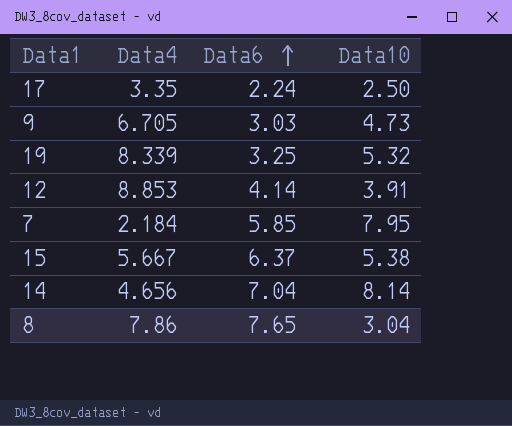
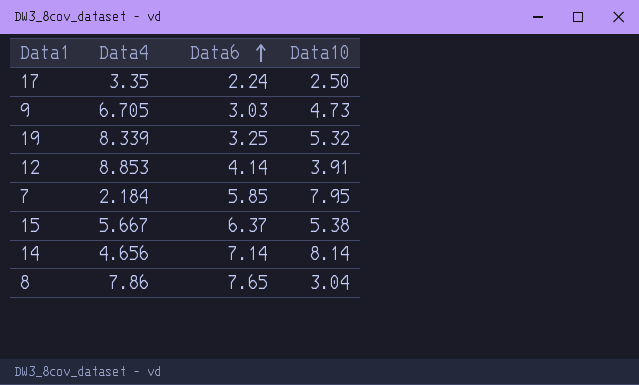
14 | Data6: 7.04 -> 7.14

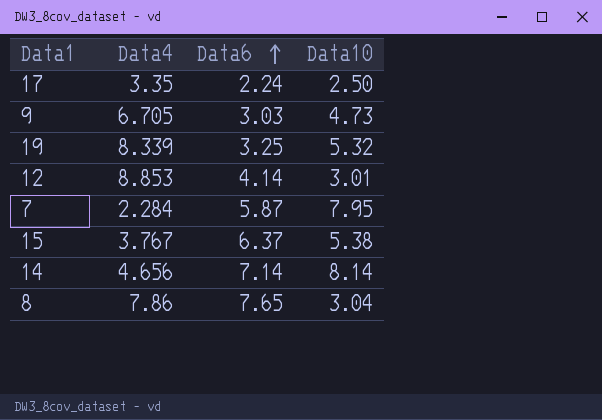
12 | Data10: 3.91 -> 3.01
7 | Data4: 2.184 -> 2.284
7 | Data6: 5.85 -> 5.87
15 | Data4: 5.667 -> 3.767

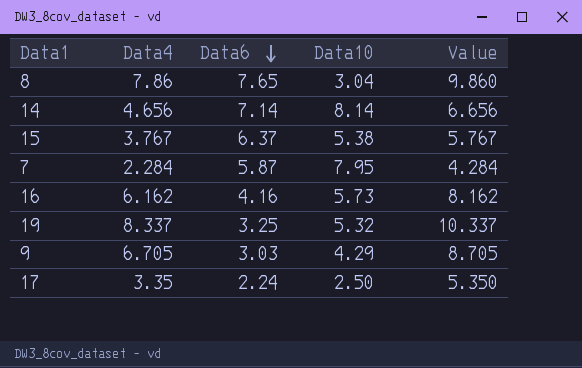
row order: Data6 ascending -> Data6 descending
column Value | formula: none -> [Data4] + 2
row 12: 8.853 | 4.14 | 3.01 -> none
row 16: none -> 6.162 | 4.16 | 5.73 | 8.162
19 | Data4: 8.339 -> 8.337
9 | Data10: 4.73 -> 4.29

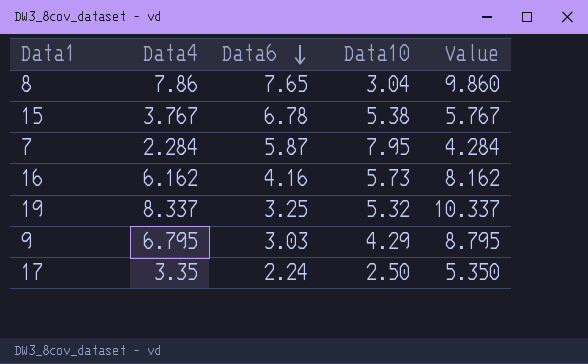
row 14: 4.656 | 7.14 | 8.14 | 6.656 -> none
15 | Data6: 6.37 -> 6.78
9 | Data4: 6.705 -> 6.795
9 | Value: 8.705 -> 8.795

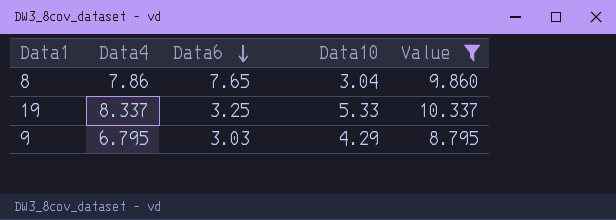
filter: none -> Value >= 8.795
19 | Data10: 5.32 -> 5.33

